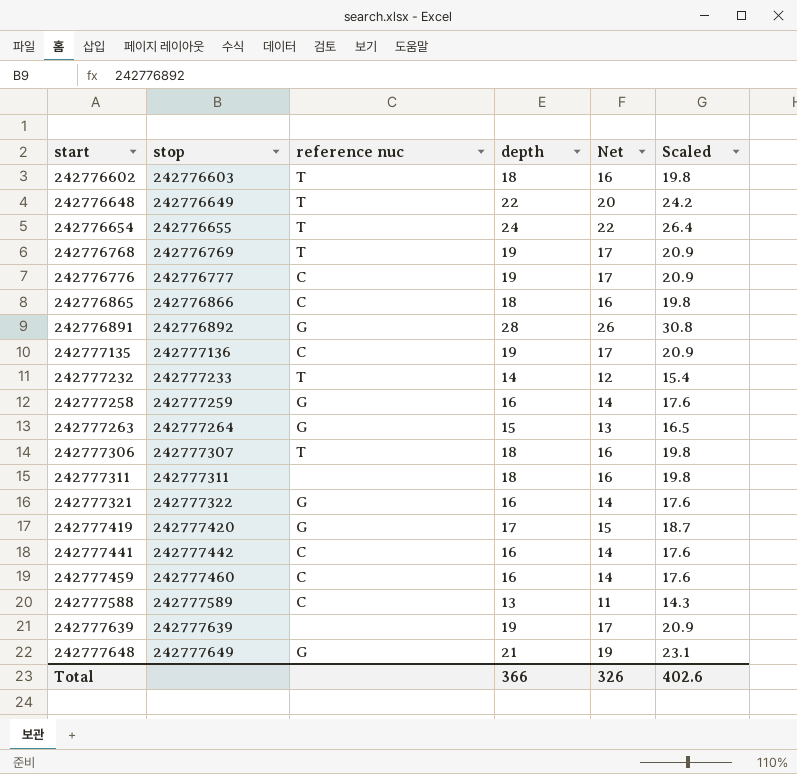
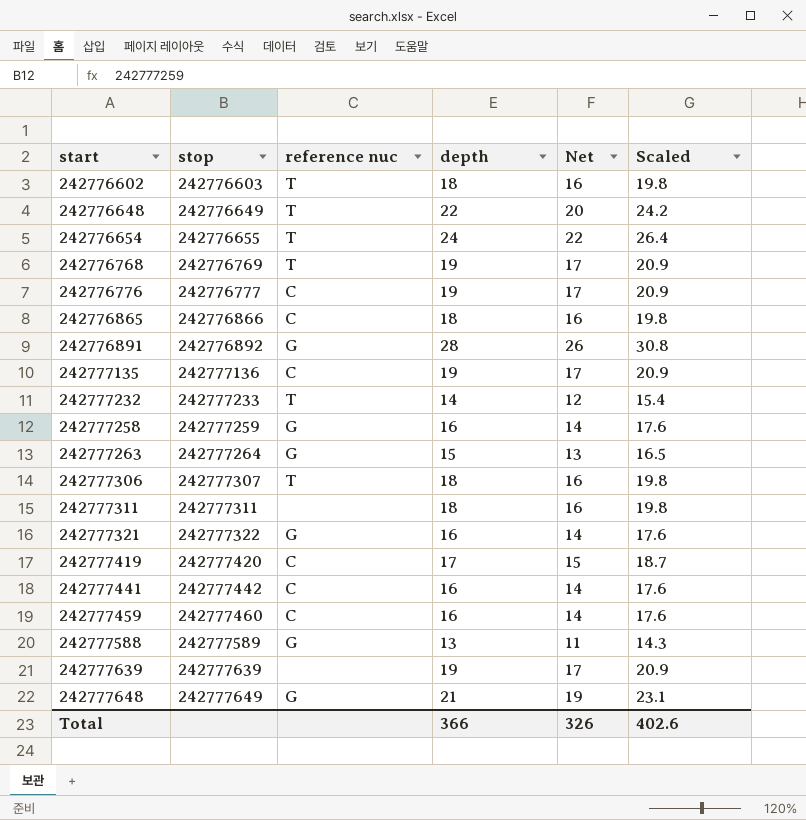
242777419 | reference nuc: G -> C
242777588 | reference nuc: C -> G

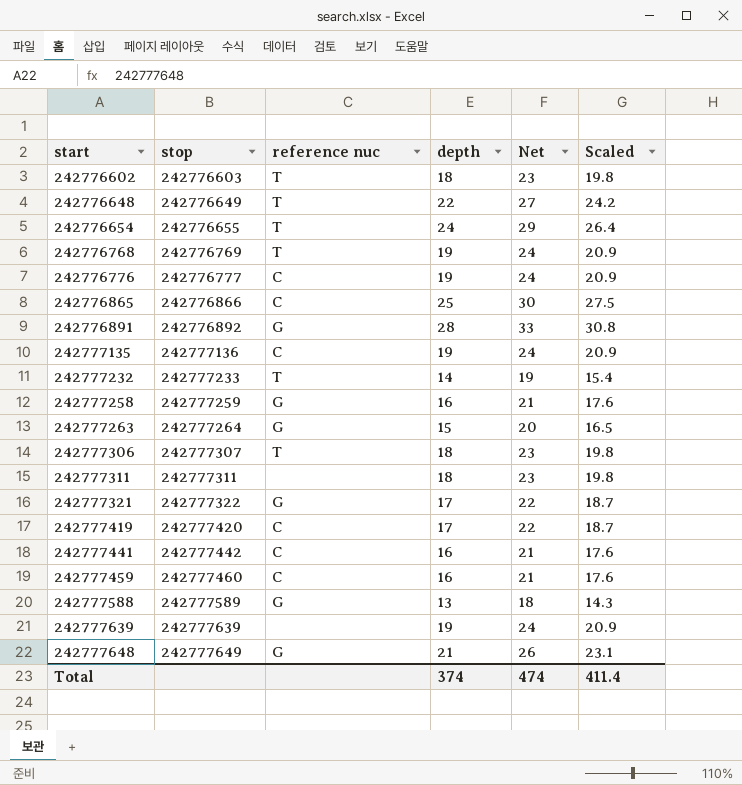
column Net | formula: [depth] - 2 -> [depth] + 5
242776865 | depth: 18 -> 25
242776865 | Scaled: 19.8 -> 27.5
242777321 | depth: 16 -> 17
242777321 | Scaled: 17.6 -> 18.7
Total | depth: 366 -> 374
Total | Net: 326 -> 474
Total | Scaled: 402.6 -> 411.4

